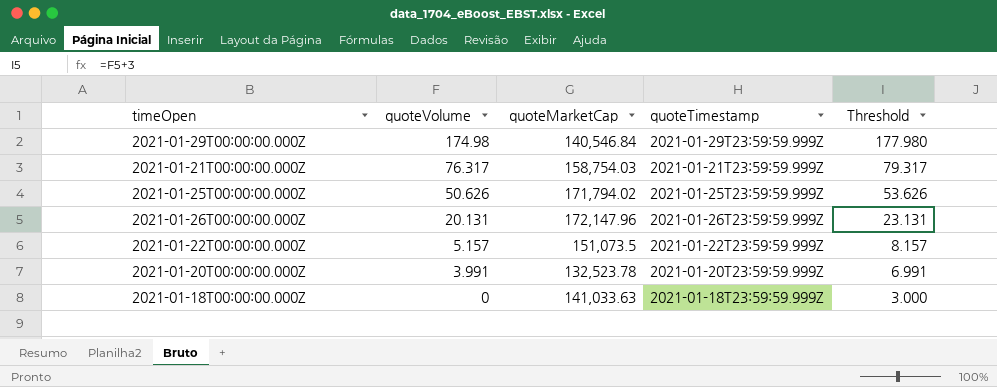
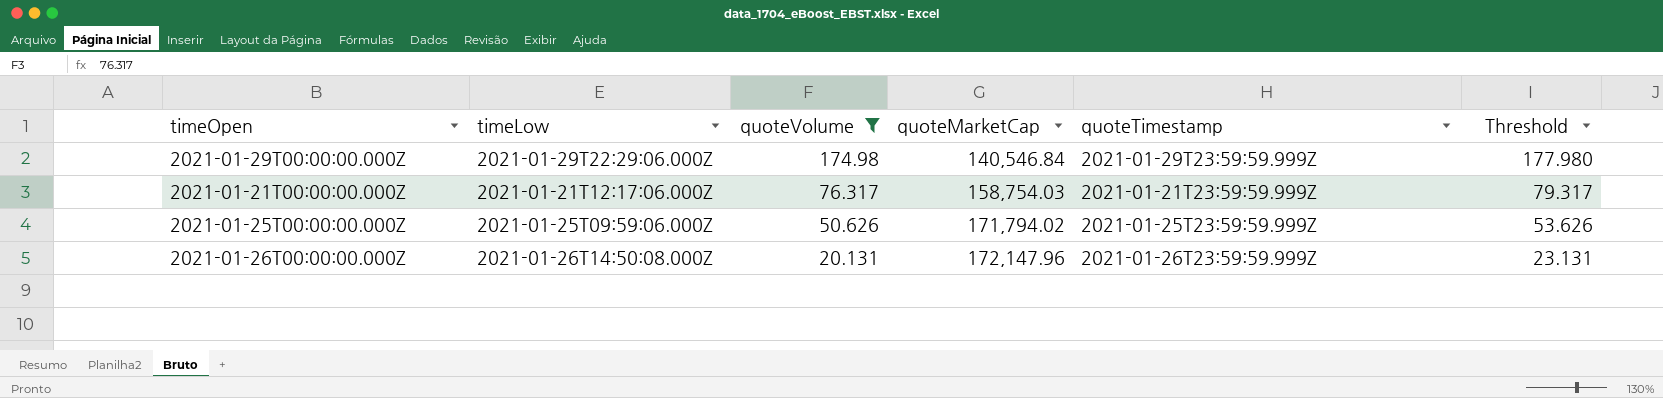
filter: none -> quoteVolume >= 20.131
column timeLow | position: none -> 2

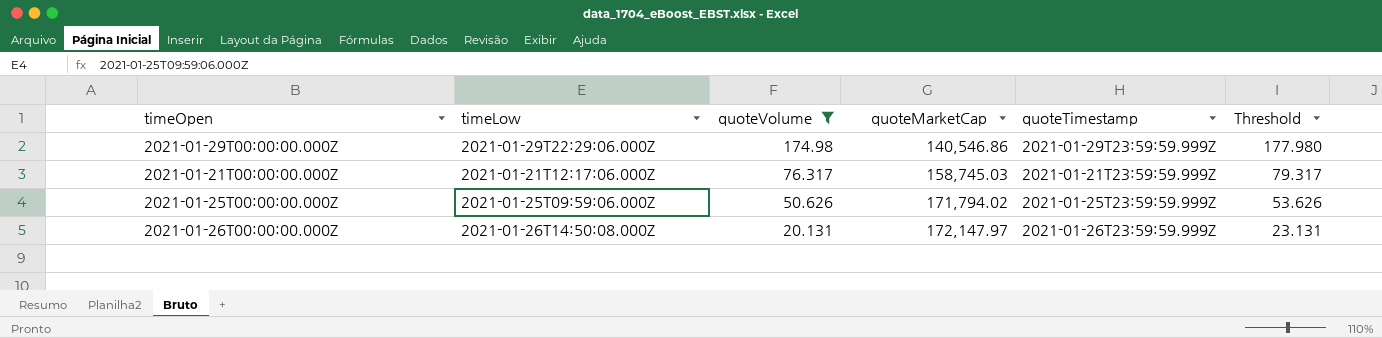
2021-01-29T00:00:00.000Z | quoteMarketCap: 140,546.84 -> 140,546.86
2021-01-21T00:00:00.000Z | quoteMarketCap: 158,754.03 -> 158,745.03
2021-01-26T00:00:00.000Z | quoteMarketCap: 172,147.96 -> 172,147.97

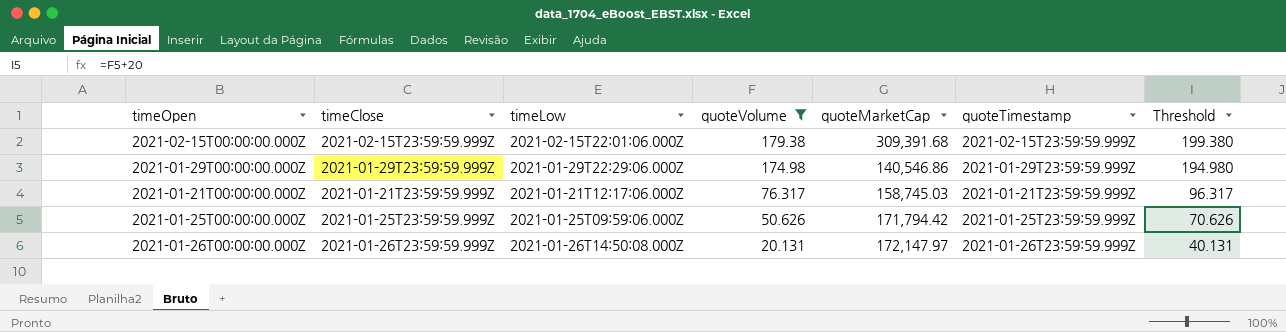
column timeClose | position: none -> 2
column Threshold | formula: [quoteVolume] + 3 -> [quoteVolume] + 20
row 2021-02-15T00:00:00.000Z: none -> 2021-02-15T23:59:59.999Z | 2021-02-15T22:01:06.000Z | 179.38 | 309,391.68 | 2021-02-15T23:59:59.999Z | 199.380
2021-01-25T00:00:00.000Z | quoteMarketCap: 171,794.02 -> 171,794.42

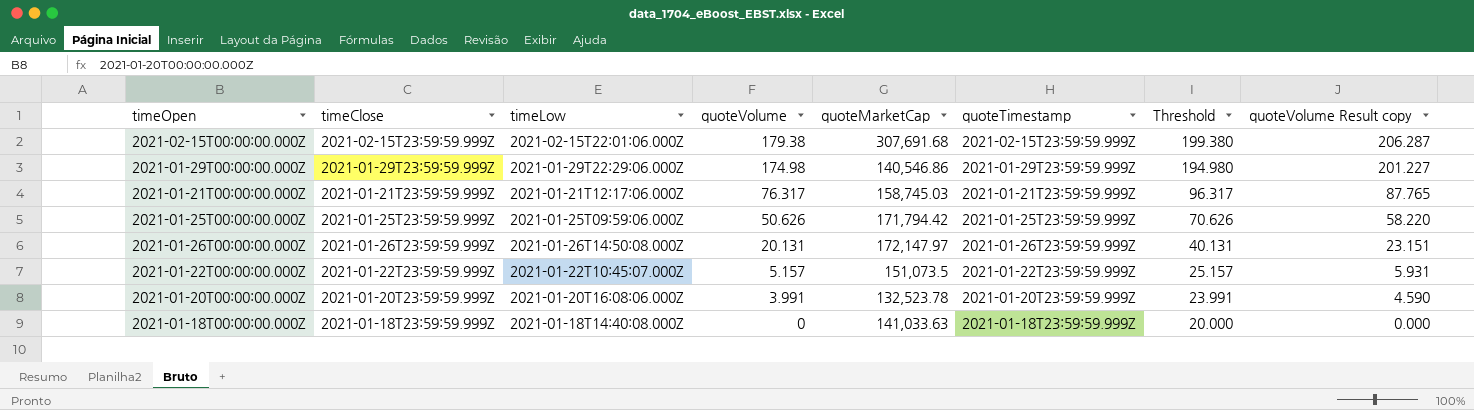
filter: quoteVolume >= 20.131 -> none
column quoteVolume Result copy | formula: none -> [quoteVolume] * 1.15
2021-02-15T00:00:00.000Z | quoteMarketCap: 309,391.68 -> 307,691.68

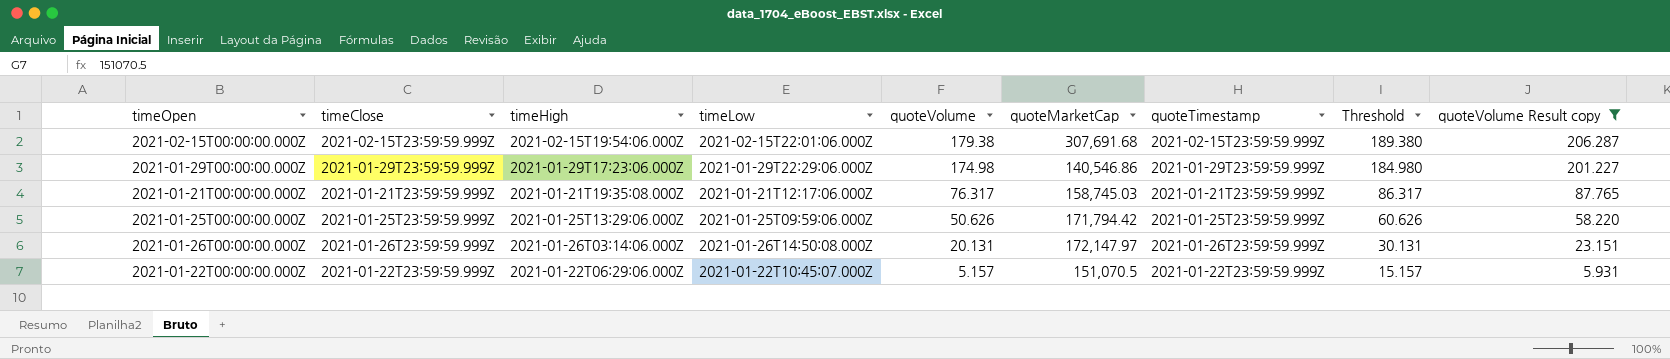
filter: none -> quoteVolume Result copy >= 5.931
column timeHigh | position: none -> 3
column Threshold | formula: [quoteVolume] + 20 -> [quoteVolume] + 10
2021-01-22T00:00:00.000Z | quoteMarketCap: 151,073.5 -> 151,070.5

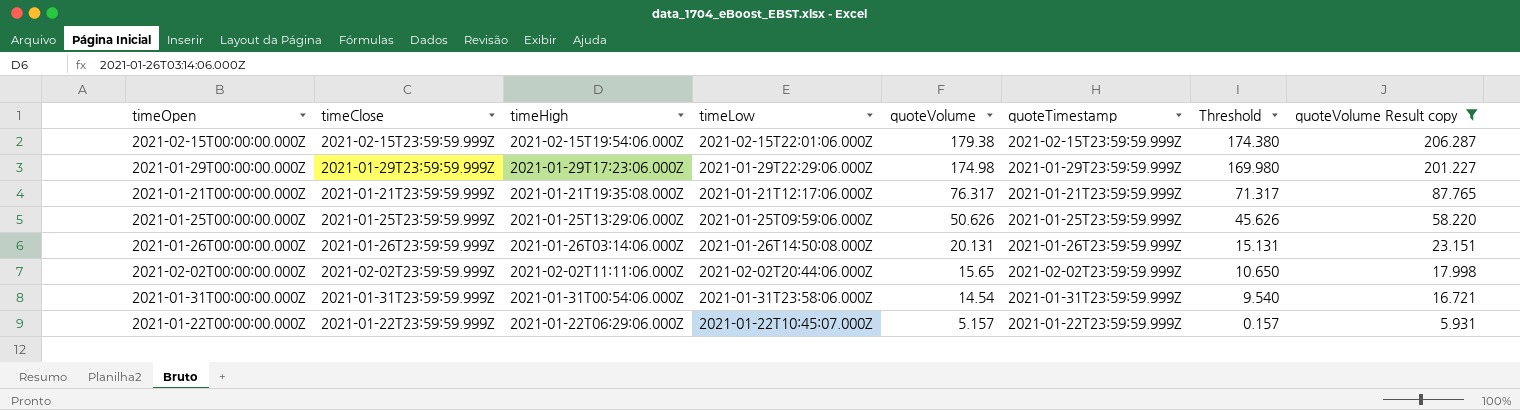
column quoteMarketCap | position: 6 -> none
column Threshold | formula: [quoteVolume] + 10 -> [quoteVolume] - 5
row 2021-02-02T00:00:00.000Z: none -> 2021-02-02T23:59:59.999Z | 2021-02-02T11:11:06.000Z | 2021-02-02T20:44:06.000Z | 15.65 | 2021-02-02T23:59:59.999Z | 10.650 | 17.998
row 2021-01-31T00:00:00.000Z: none -> 2021-01-31T23:59:59.999Z | 2021-01-31T00:54:06.000Z | 2021-01-31T23:58:06.000Z | 14.54 | 2021-01-31T23:59:59.999Z | 9.540 | 16.721

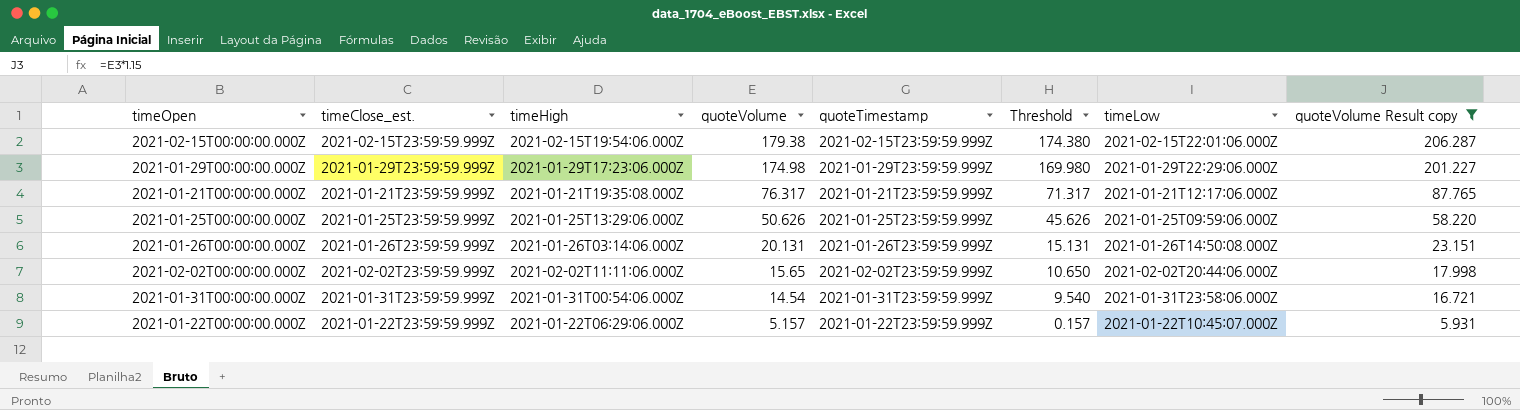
column name: timeClose -> timeClose_est.
column timeLow | position: 4 -> 7

